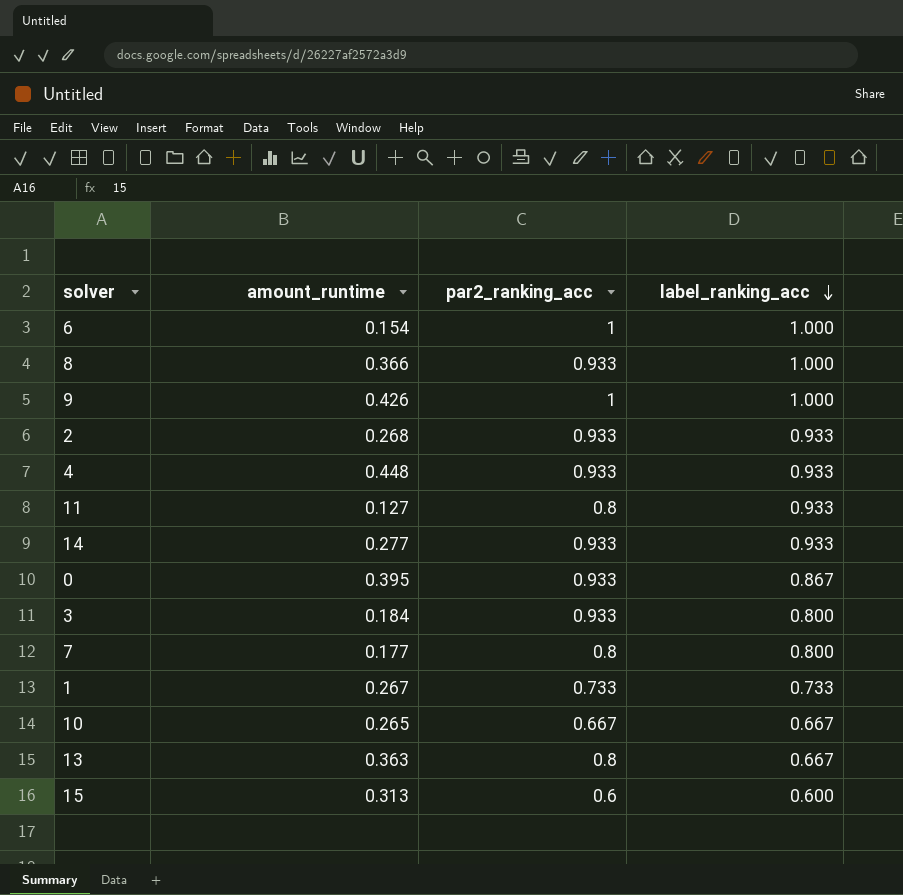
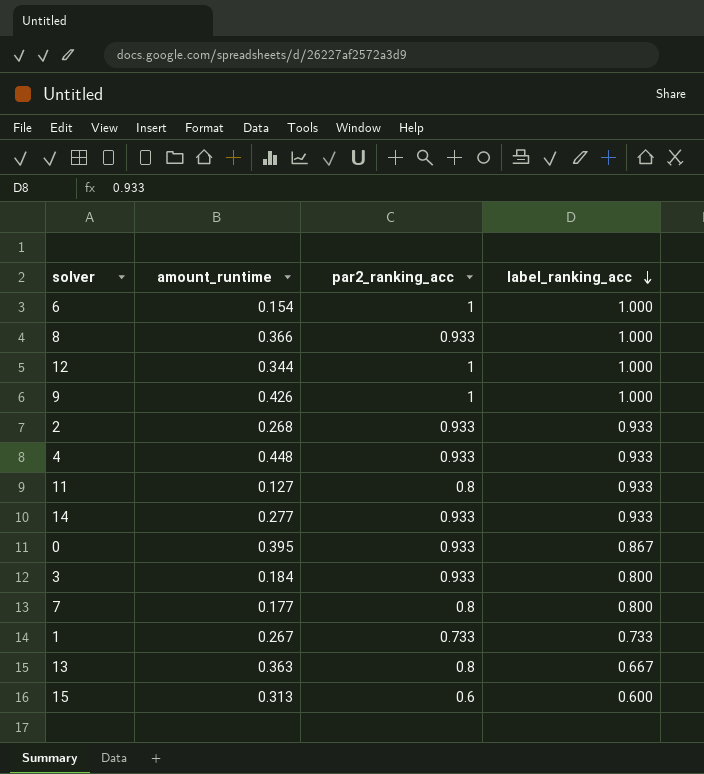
row 10: 0.265 | 0.667 | 0.667 -> none
row 12: none -> 0.344 | 1 | 1.000

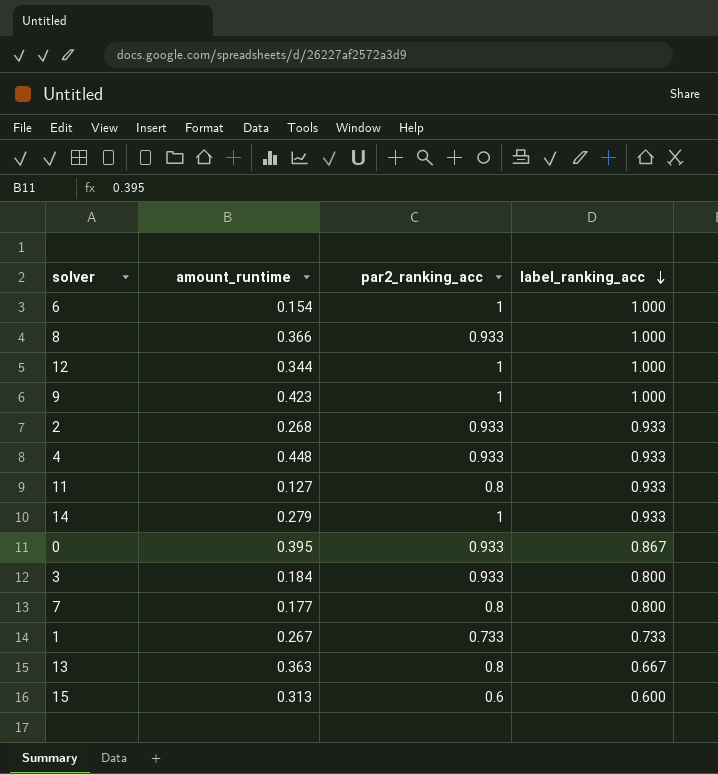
9 | amount_runtime: 0.426 -> 0.423
14 | amount_runtime: 0.277 -> 0.279
14 | par2_ranking_acc: 0.933 -> 1

